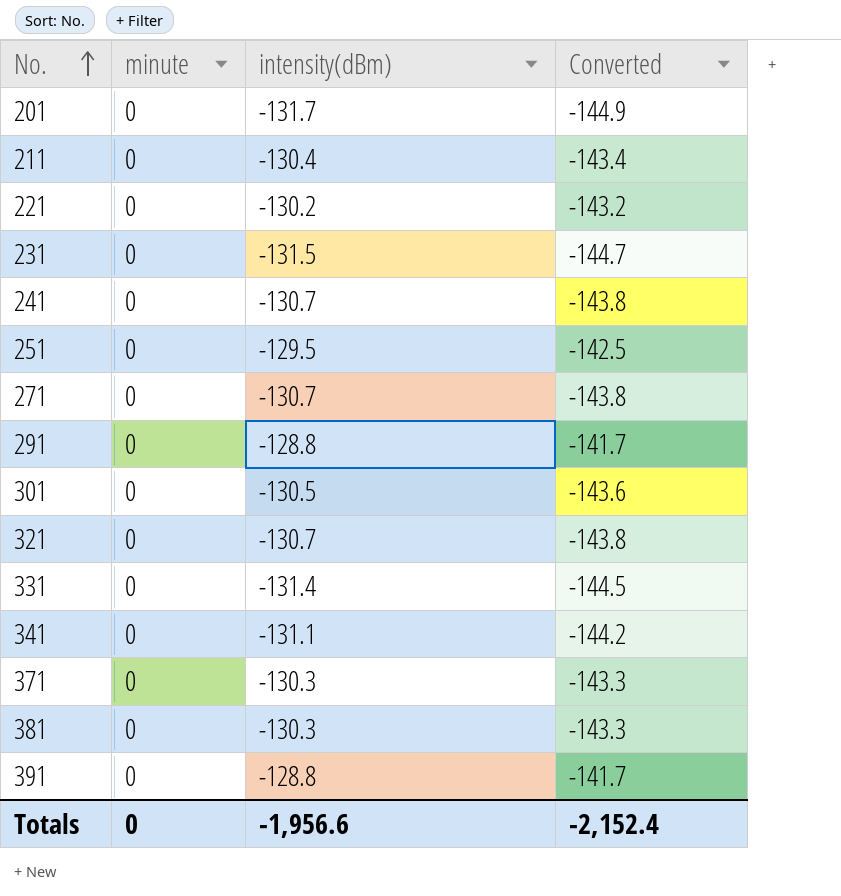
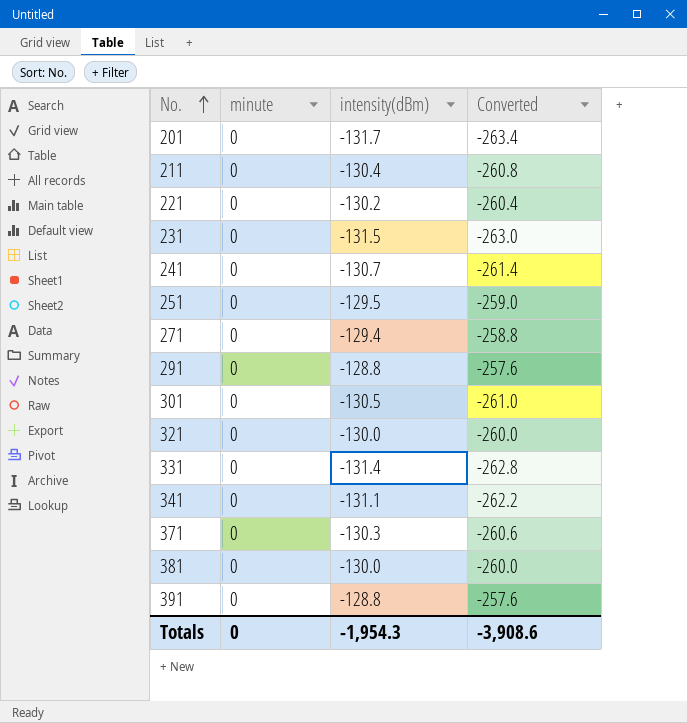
column Converted | formula: [intensity(dBm)] * 1.1 -> [intensity(dBm)] * 2
271 | intensity(dBm): -130.7 -> -129.4
321 | intensity(dBm): -130.7 -> -130.0
381 | intensity(dBm): -130.3 -> -130.0
Totals | intensity(dBm): -1,956.6 -> -1,954.3
Totals | Converted: -2,152.4 -> -3,908.6

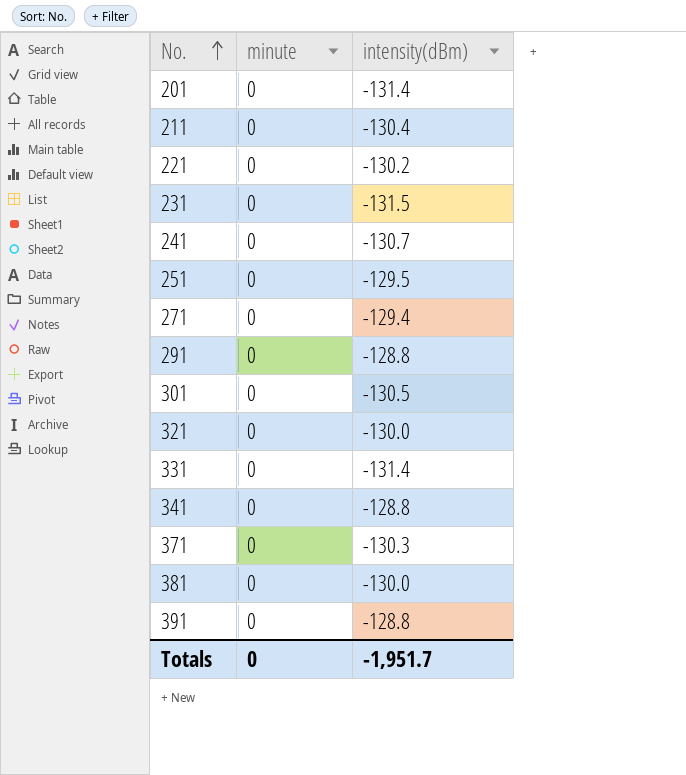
column Converted | formula: [intensity(dBm)] * 2 -> none
201 | intensity(dBm): -131.7 -> -131.4
341 | intensity(dBm): -131.1 -> -128.8
Totals | intensity(dBm): -1,954.3 -> -1,951.7

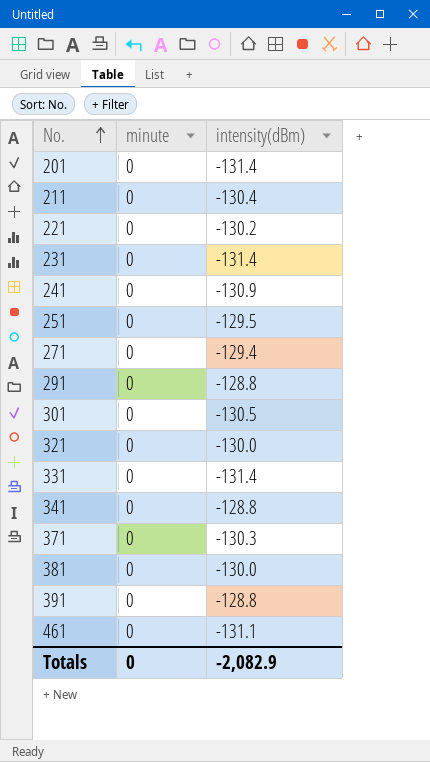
231 | intensity(dBm): -131.5 -> -131.4
241 | intensity(dBm): -130.7 -> -130.9
row 461: none -> 0 | -131.1
Totals | intensity(dBm): -1,951.7 -> -2,082.9

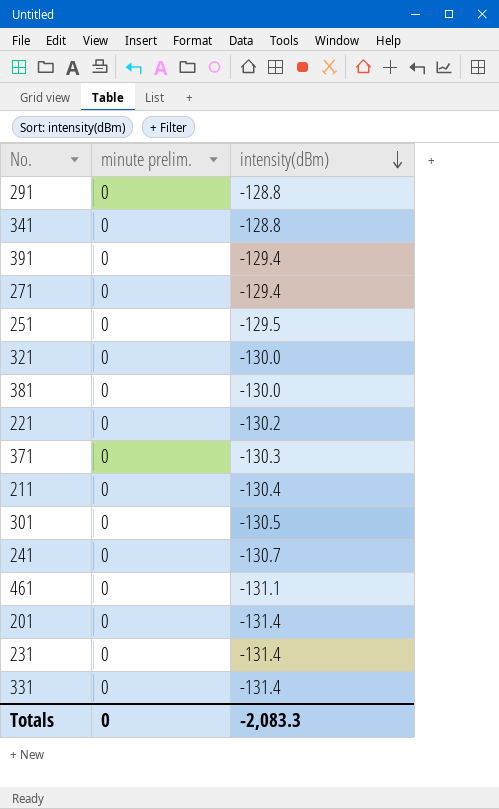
row order: No. ascending -> intensity(dBm) descending
column name: minute -> minute prelim.
391 | intensity(dBm): -128.8 -> -129.4
241 | intensity(dBm): -130.9 -> -130.7
Totals | intensity(dBm): -2,082.9 -> -2,083.3

